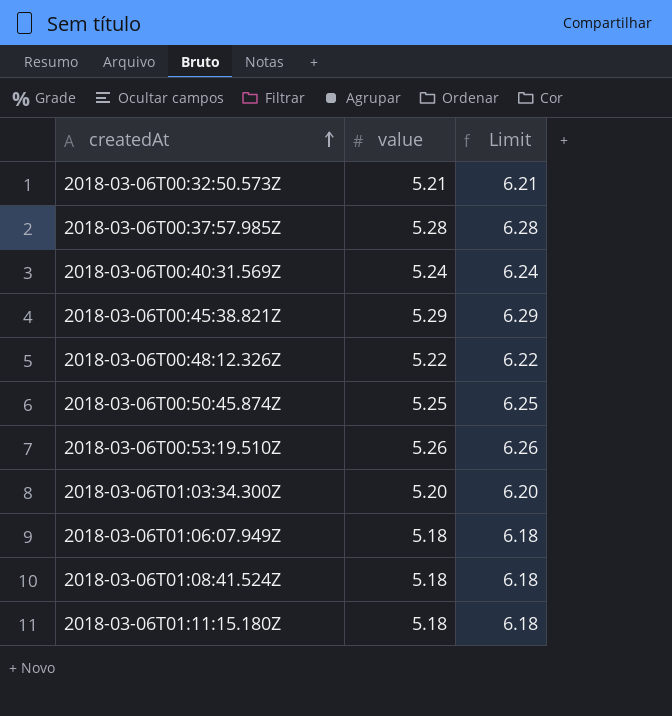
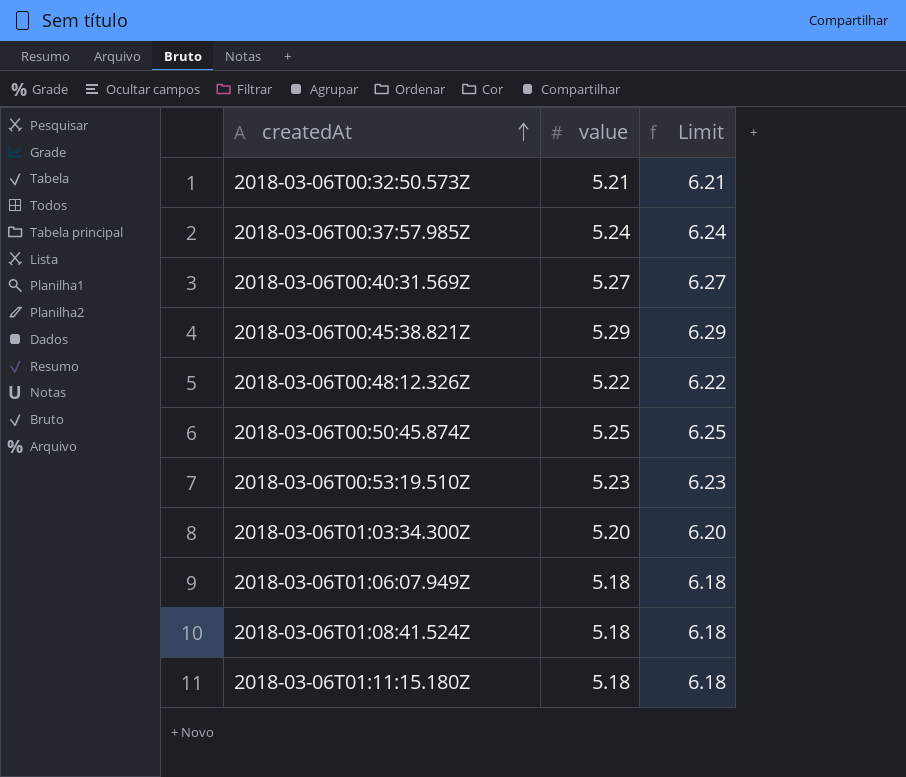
2018-03-06T00:37:57.985Z | value: 5.28 -> 5.24
2018-03-06T00:37:57.985Z | Limit: 6.28 -> 6.24
2018-03-06T00:40:31.569Z | value: 5.24 -> 5.27
2018-03-06T00:40:31.569Z | Limit: 6.24 -> 6.27
2018-03-06T00:53:19.510Z | value: 5.26 -> 5.23
2018-03-06T00:53:19.510Z | Limit: 6.26 -> 6.23

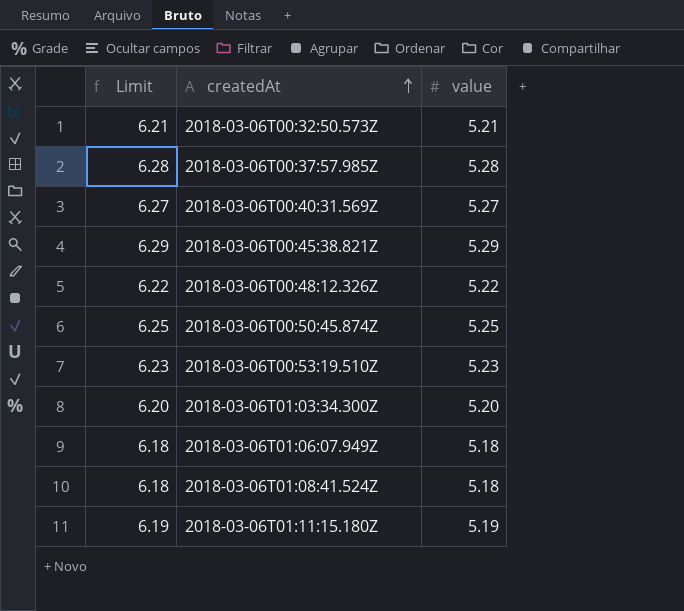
column Limit | position: 3 -> 1
2018-03-06T00:37:57.985Z | Limit: 6.24 -> 6.28
2018-03-06T00:37:57.985Z | value: 5.24 -> 5.28
2018-03-06T01:11:15.180Z | Limit: 6.18 -> 6.19
2018-03-06T01:11:15.180Z | value: 5.18 -> 5.19

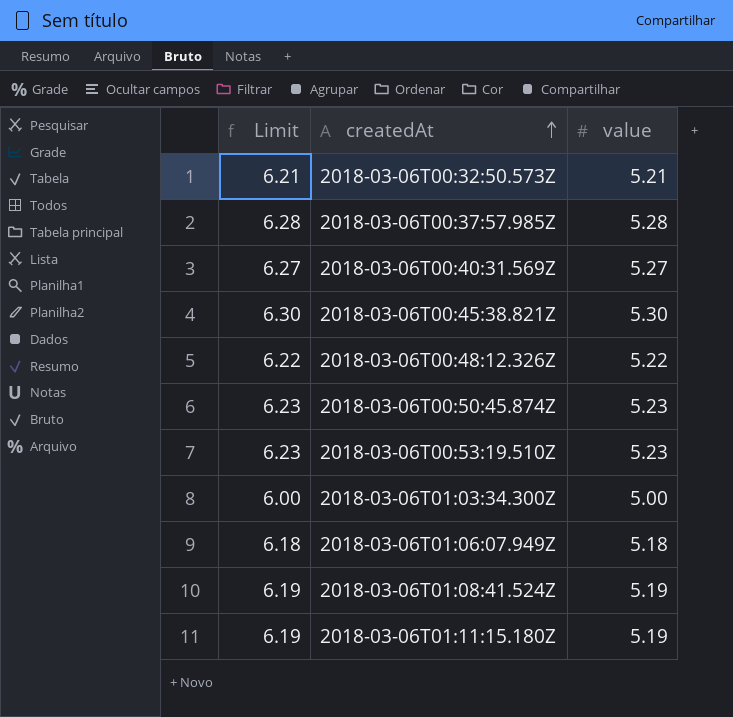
2018-03-06T00:45:38.821Z | Limit: 6.29 -> 6.30
2018-03-06T00:45:38.821Z | value: 5.29 -> 5.30
2018-03-06T00:50:45.874Z | Limit: 6.25 -> 6.23
2018-03-06T00:50:45.874Z | value: 5.25 -> 5.23
2018-03-06T01:03:34.300Z | Limit: 6.20 -> 6.00
2018-03-06T01:03:34.300Z | value: 5.20 -> 5.00
2018-03-06T01:08:41.524Z | Limit: 6.18 -> 6.19
2018-03-06T01:08:41.524Z | value: 5.18 -> 5.19

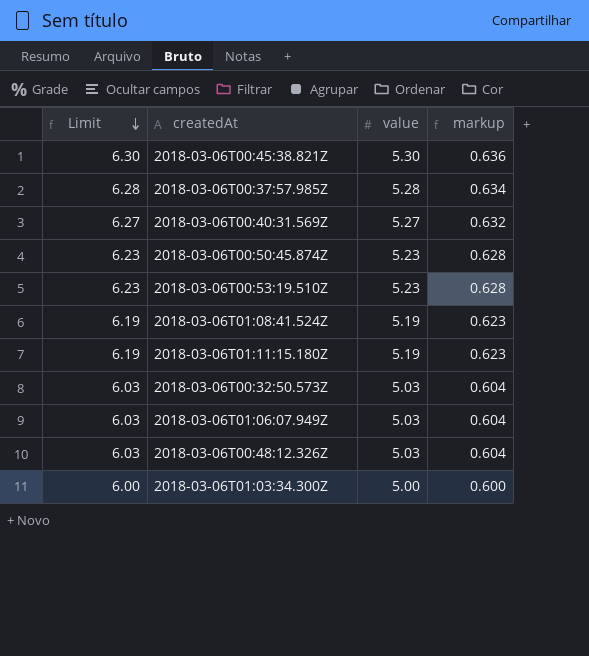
row order: createdAt ascending -> Limit descending
column markup | formula: none -> [value] * 0.12
2018-03-06T00:32:50.573Z | Limit: 6.21 -> 6.03
2018-03-06T00:32:50.573Z | value: 5.21 -> 5.03
2018-03-06T01:06:07.949Z | Limit: 6.18 -> 6.03
2018-03-06T01:06:07.949Z | value: 5.18 -> 5.03
2018-03-06T00:48:12.326Z | Limit: 6.22 -> 6.03
2018-03-06T00:48:12.326Z | value: 5.22 -> 5.03

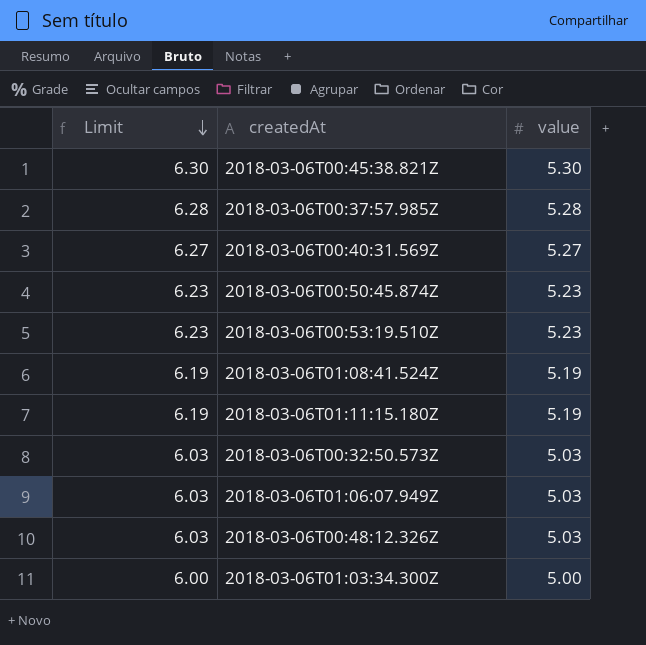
column markup | formula: [value] * 0.12 -> none

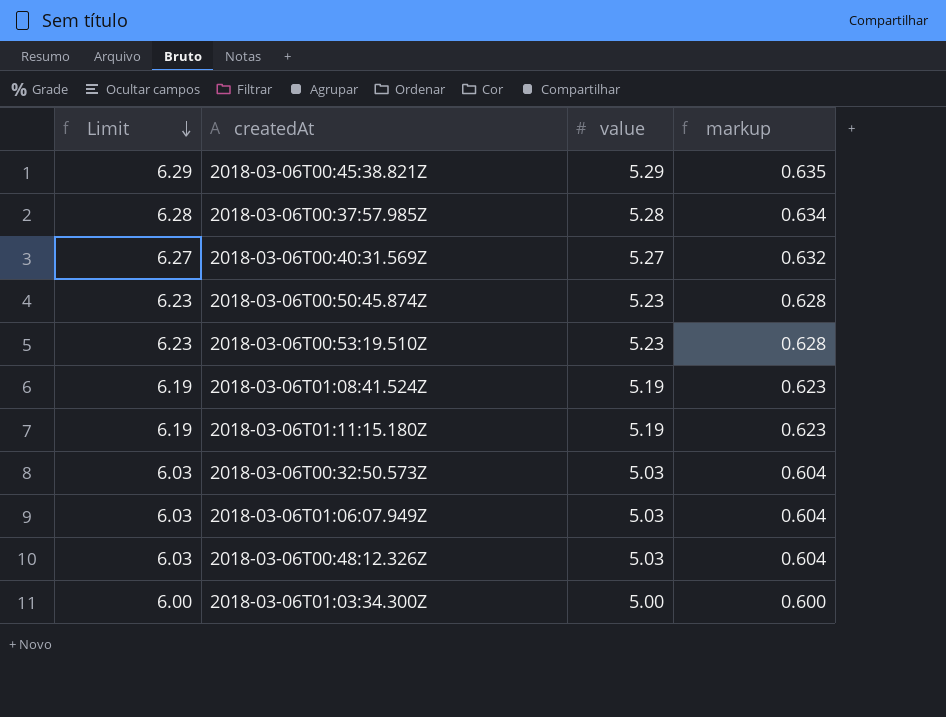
column markup | formula: none -> [value] * 0.12
2018-03-06T00:45:38.821Z | Limit: 6.30 -> 6.29
2018-03-06T00:45:38.821Z | value: 5.30 -> 5.29

